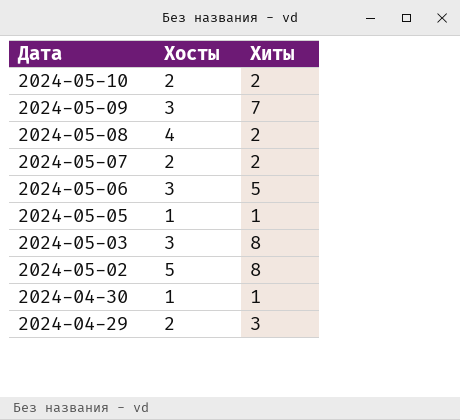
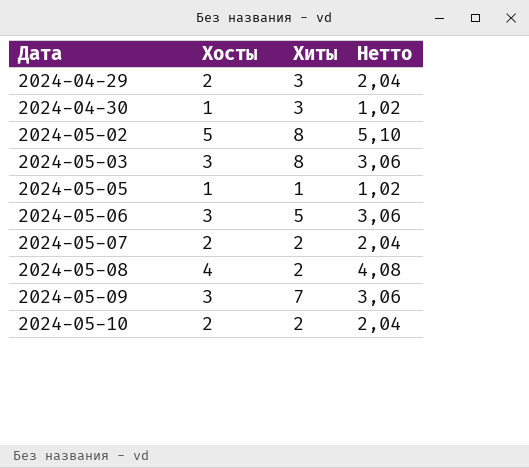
row order: Дата descending -> Дата ascending
column Нетто | formula: none -> [Хосты] * 1,02
2024-04-30 | Хиты: 1 -> 3

